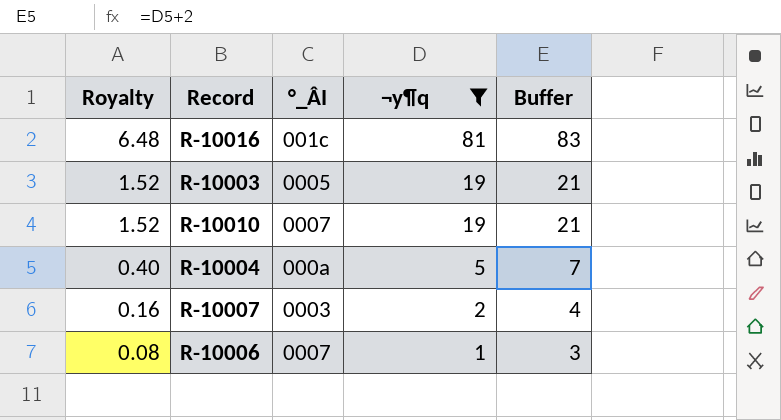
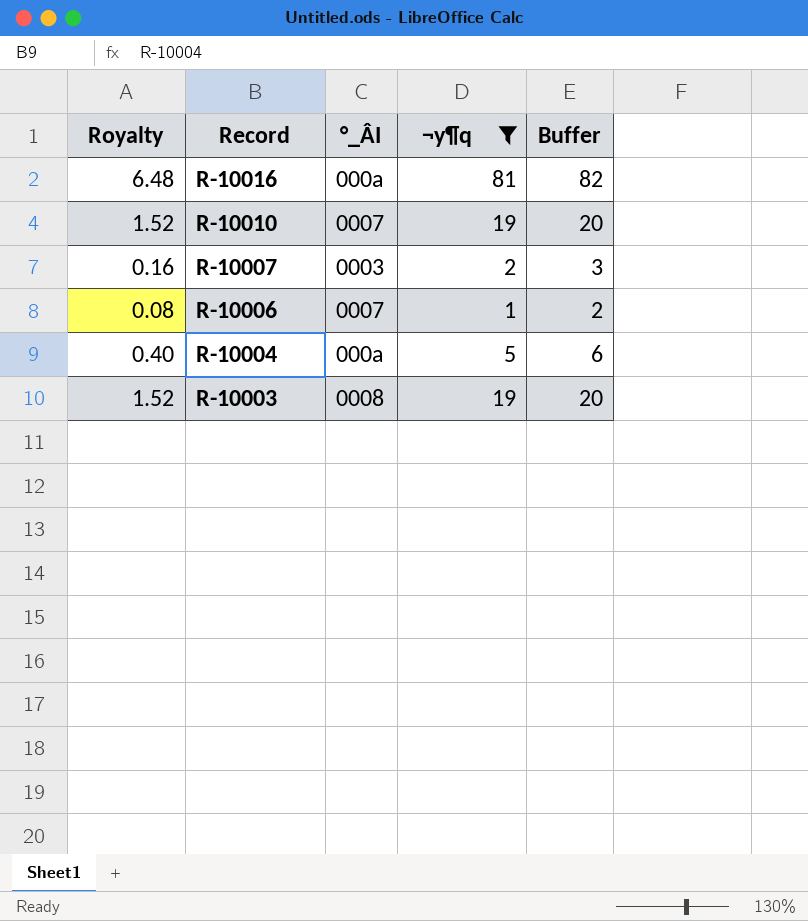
row order: Royalty descending -> Record descending
column Buffer | formula: [¬y¶q] + 2 -> [¬y¶q] + 1
R-10016 | °_ÂI: 001c -> 000a
R-10003 | °_ÂI: 0005 -> 0008

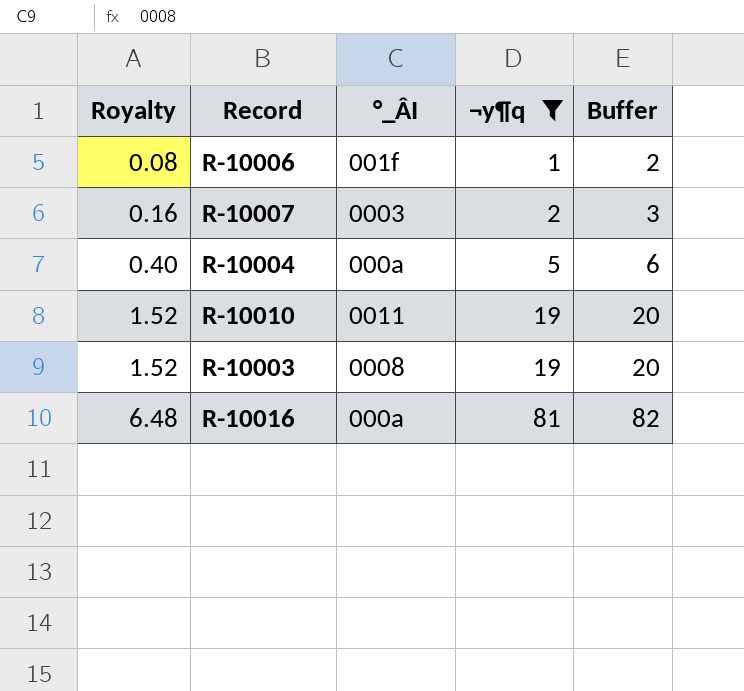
row order: Record descending -> Royalty ascending
R-10006 | °_ÂI: 0007 -> 001f
R-10010 | °_ÂI: 0007 -> 0011

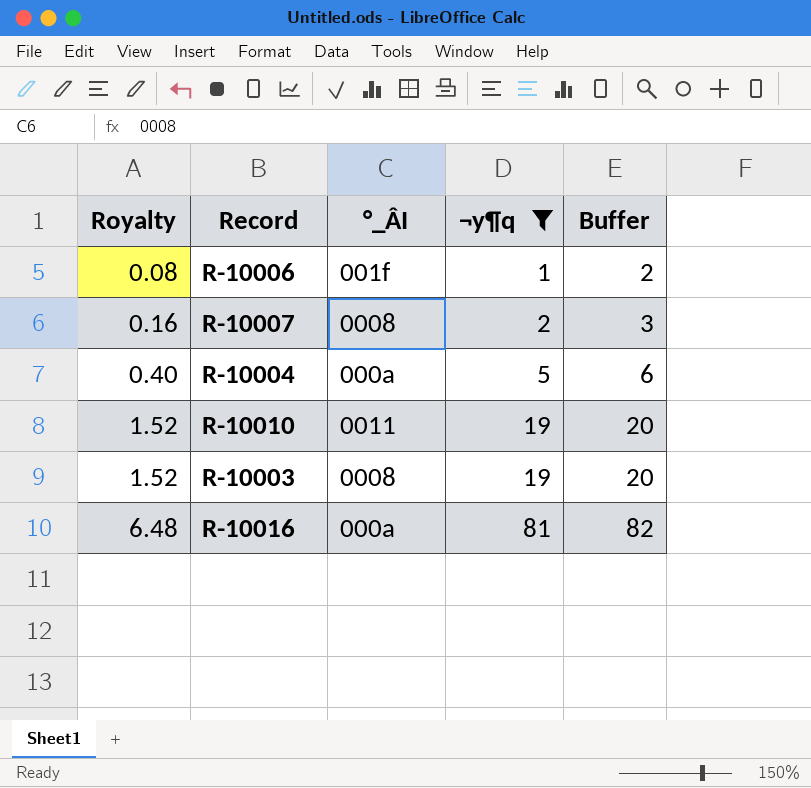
R-10007 | °_ÂI: 0003 -> 0008

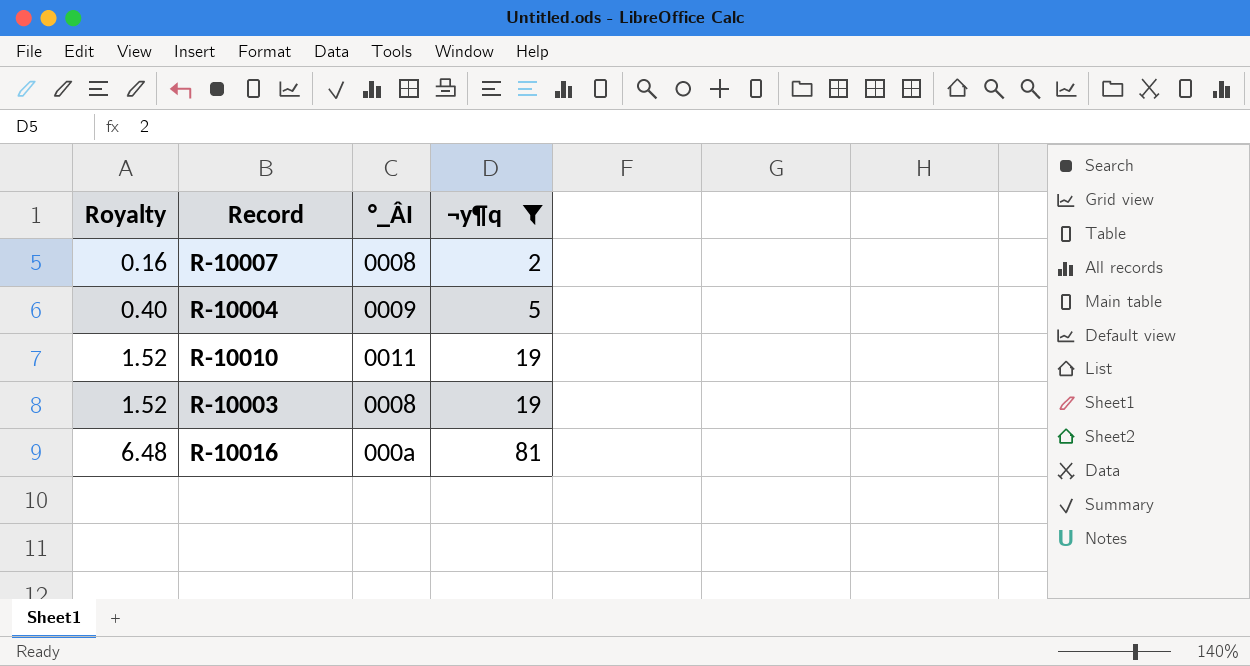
column Buffer | formula: [¬y¶q] + 1 -> none
row R-10006: 0.08 | 001f | 1 | 2 -> none
R-10004 | °_ÂI: 000a -> 0009

